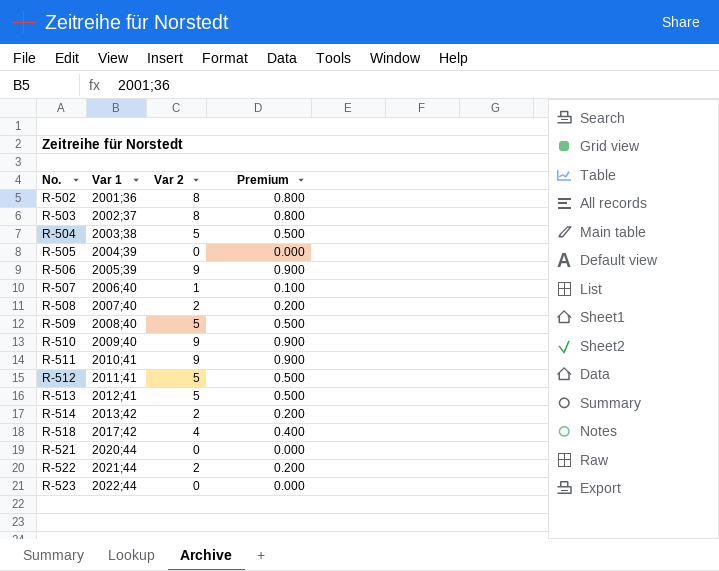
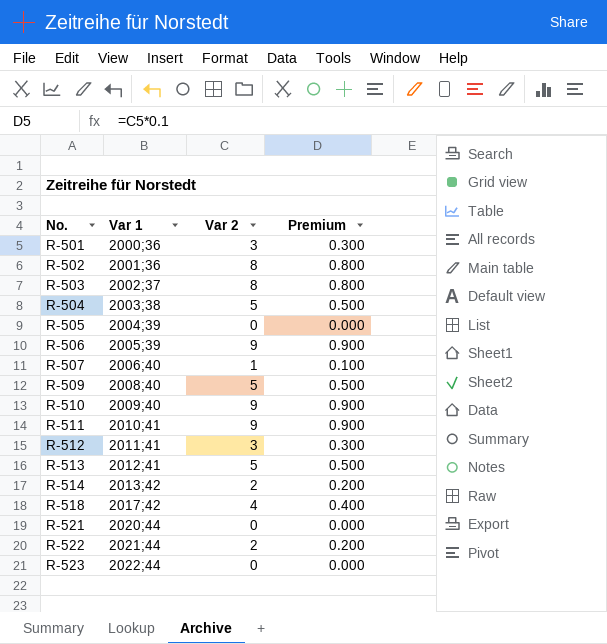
row R-508: 2007;40 | 2 | 0.200 -> none
row R-501: none -> 2000;36 | 3 | 0.300
R-512 | Var 2: 5 -> 3
R-512 | Premium: 0.500 -> 0.300

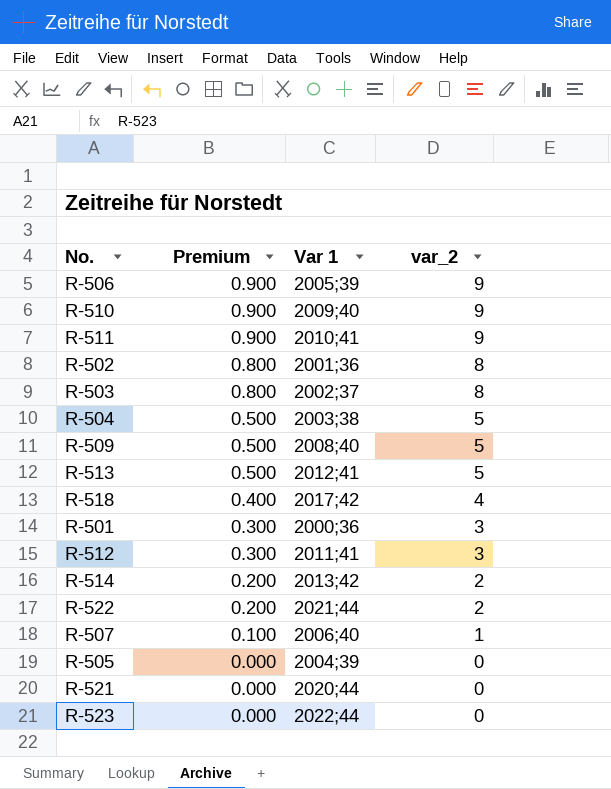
row order: No. ascending -> Premium descending
column Premium | position: 4 -> 2
column name: Var 2 -> var_2

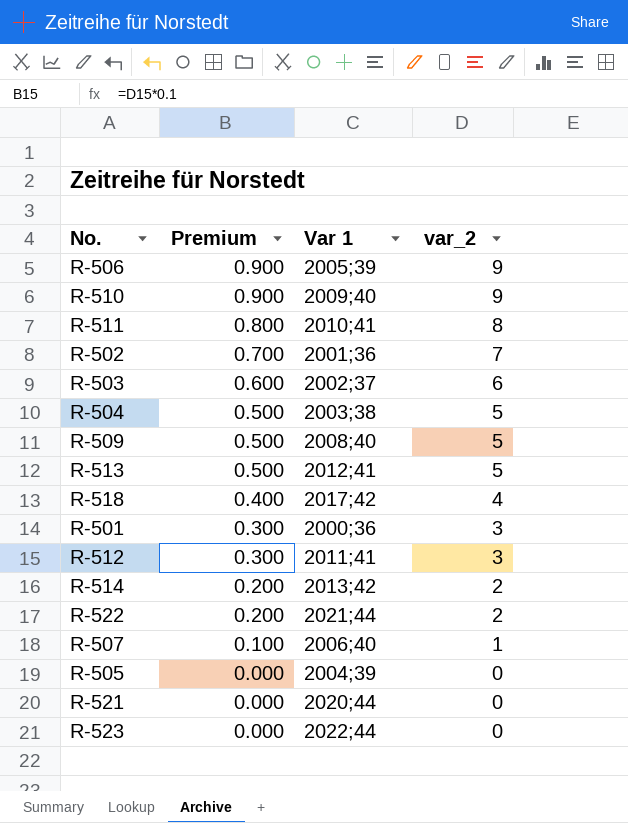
R-511 | Premium: 0.900 -> 0.800
R-511 | var_2: 9 -> 8
R-502 | Premium: 0.800 -> 0.700
R-502 | var_2: 8 -> 7
R-503 | Premium: 0.800 -> 0.600
R-503 | var_2: 8 -> 6

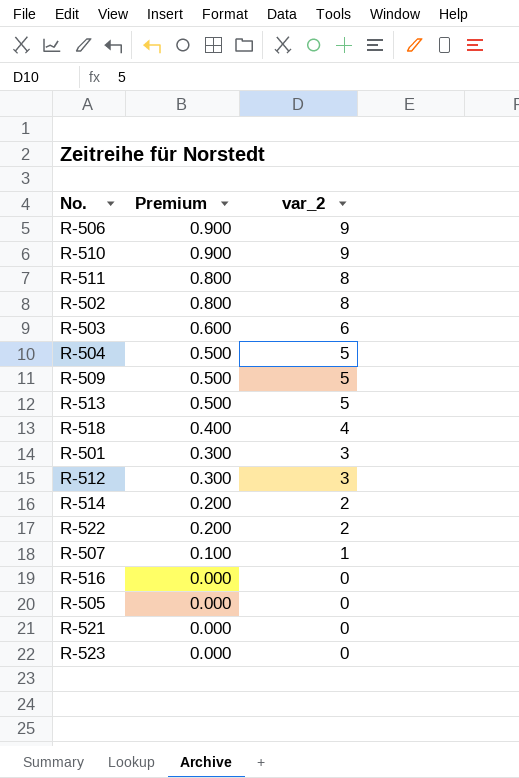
column Var 1 | position: 3 -> none
R-502 | Premium: 0.700 -> 0.800
R-502 | var_2: 7 -> 8
row R-516: none -> 0.000 | 0

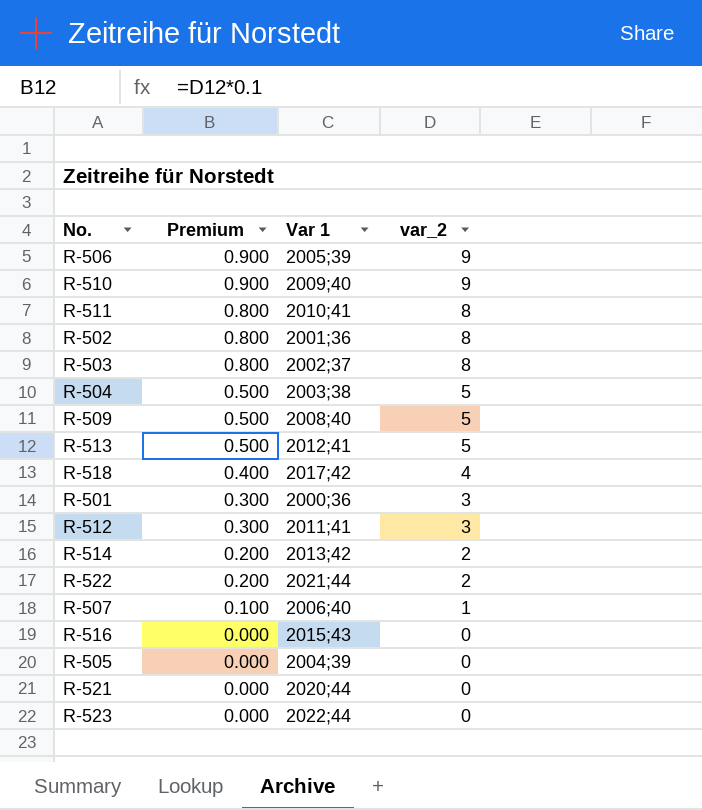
column Var 1 | position: none -> 3
R-503 | Premium: 0.600 -> 0.800
R-503 | var_2: 6 -> 8

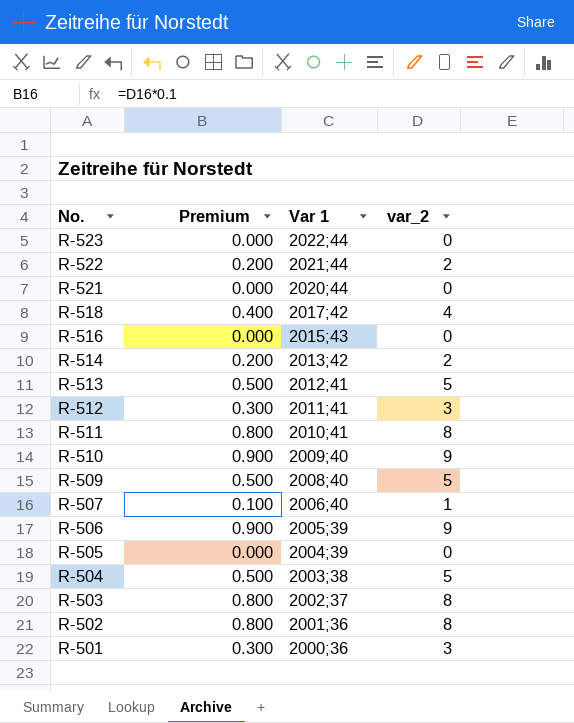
row order: Premium descending -> No. descending

